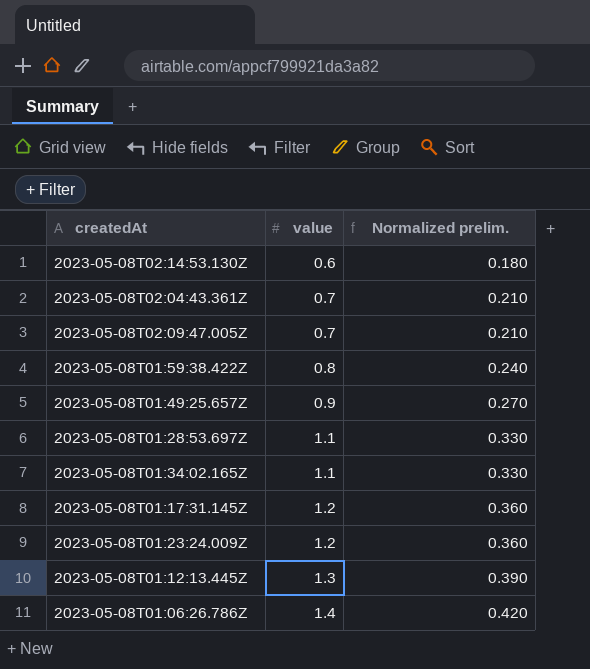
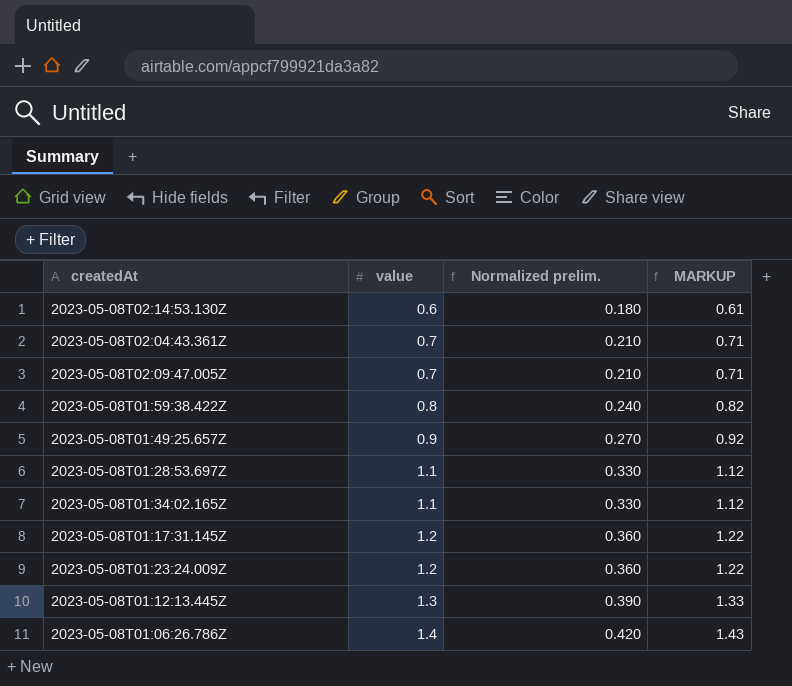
column MARKUP | formula: none -> [value] * 1.02

